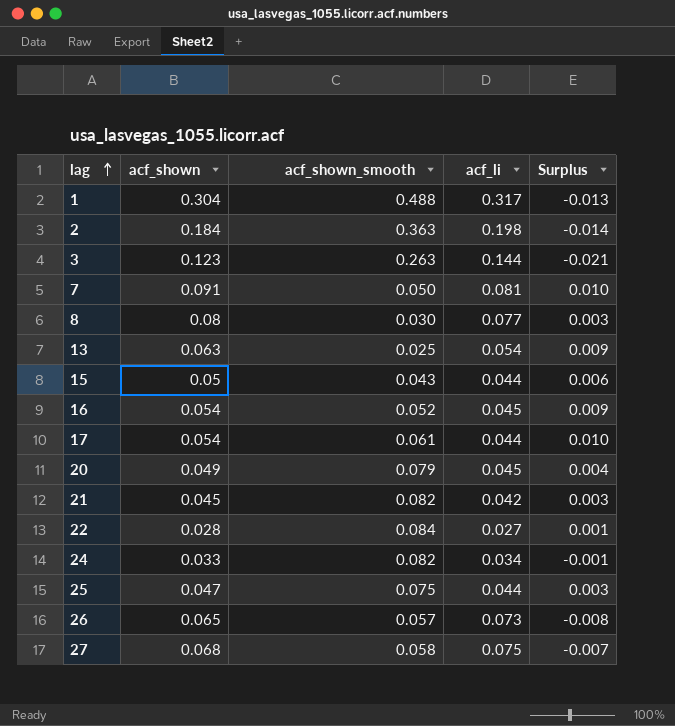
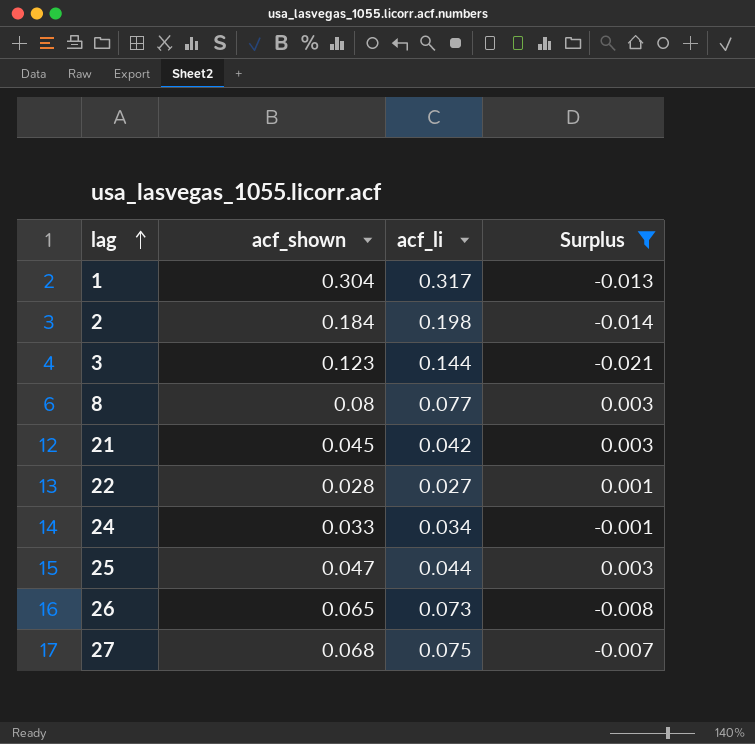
filter: none -> Surplus <= 0.003
column acf_shown_smooth | position: 3 -> none

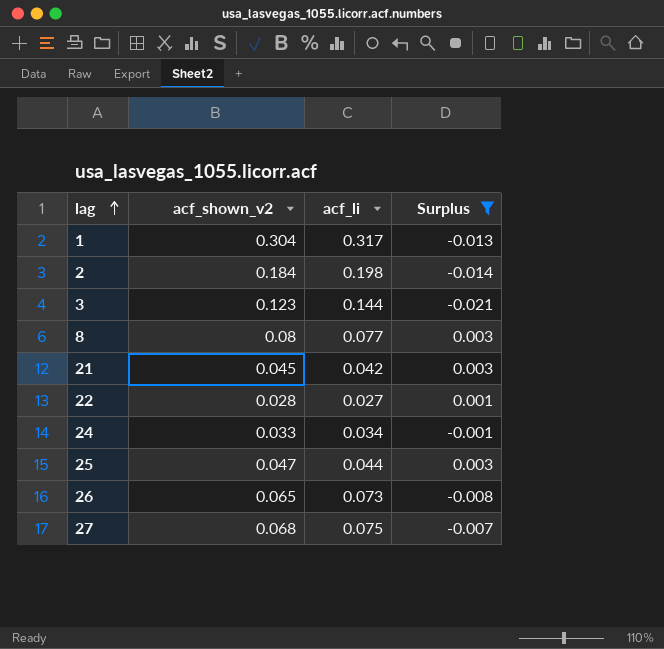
column name: acf_shown -> acf_shown_v2

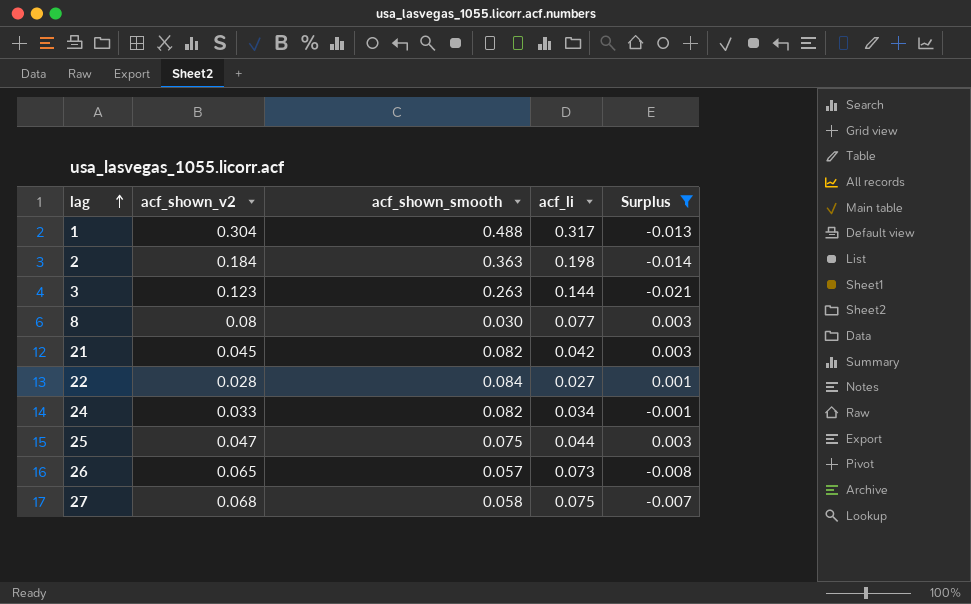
column acf_shown_smooth | position: none -> 3

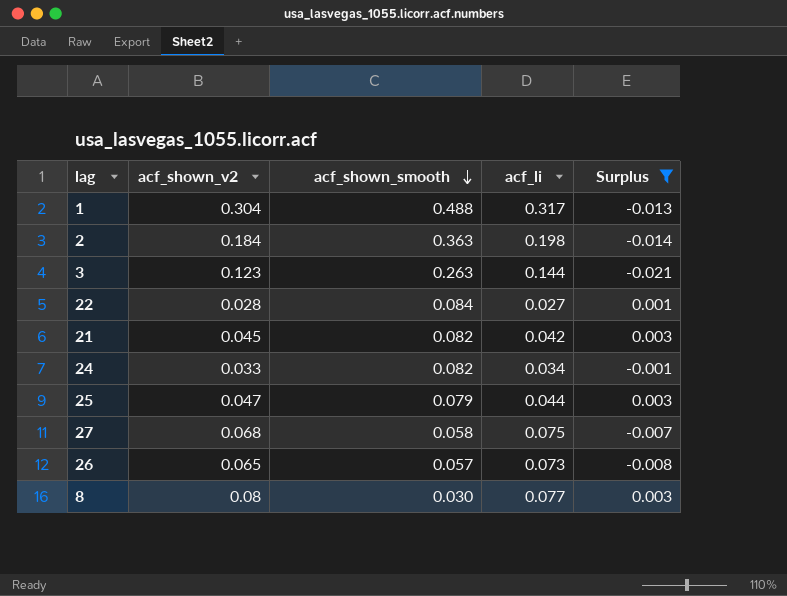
row order: lag ascending -> acf_shown_smooth descending
25 | acf_shown_smooth: 0.075 -> 0.079

